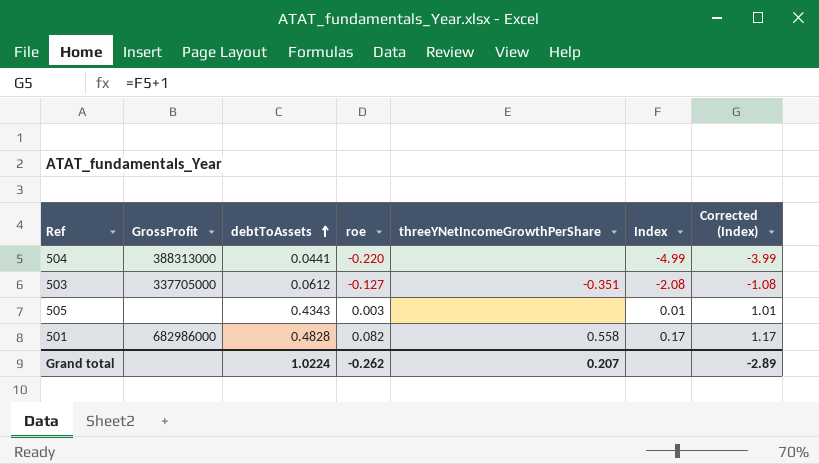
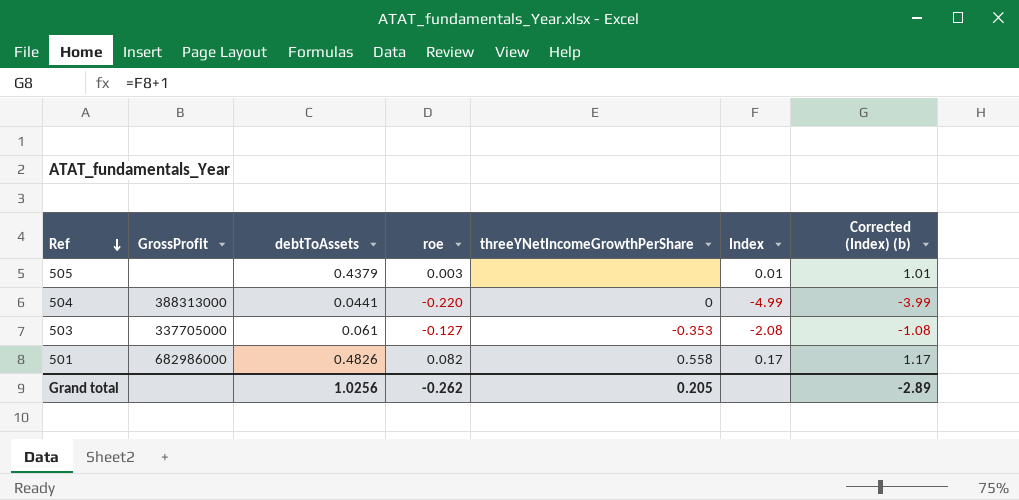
row order: debtToAssets ascending -> Ref descending
column name: Corrected (Index) -> Corrected (Index) (b)
505 | debtToAssets: 0.4343 -> 0.4379
504 | threeYNetIncomeGrowthPerShare: none -> 0
503 | debtToAssets: 0.0612 -> 0.061
503 | threeYNetIncomeGrowthPerShare: -0.351 -> -0.353
501 | debtToAssets: 0.4828 -> 0.4826
Grand total | debtToAssets: 1.0224 -> 1.0256
Grand total | threeYNetIncomeGrowthPerShare: 0.207 -> 0.205

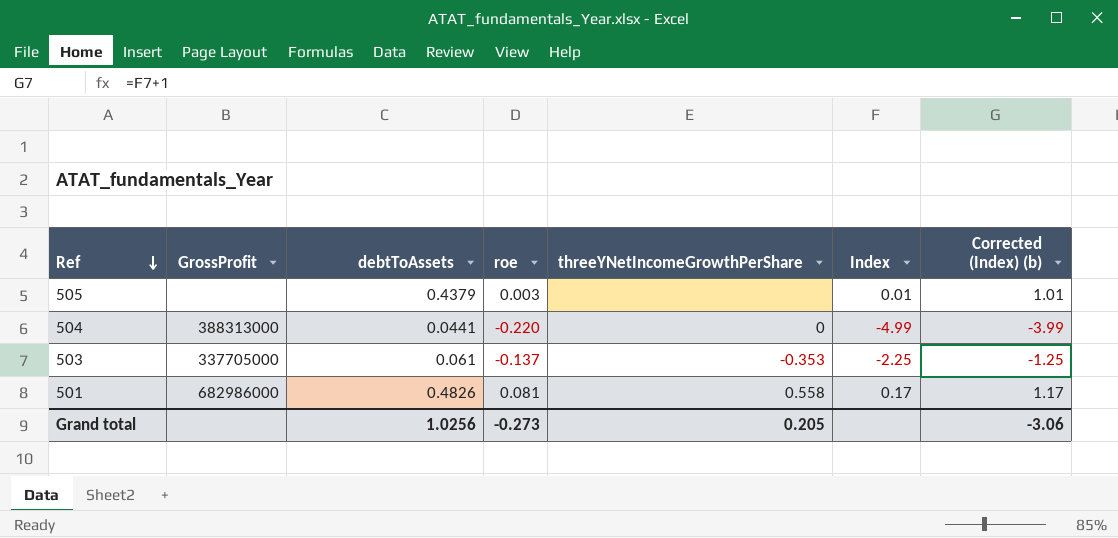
503 | roe: -0.127 -> -0.137
503 | Index: -2.08 -> -2.25
503 | Corrected (Index) (b): -1.08 -> -1.25
501 | roe: 0.082 -> 0.081
Grand total | roe: -0.262 -> -0.273
Grand total | Corrected (Index) (b): -2.89 -> -3.06

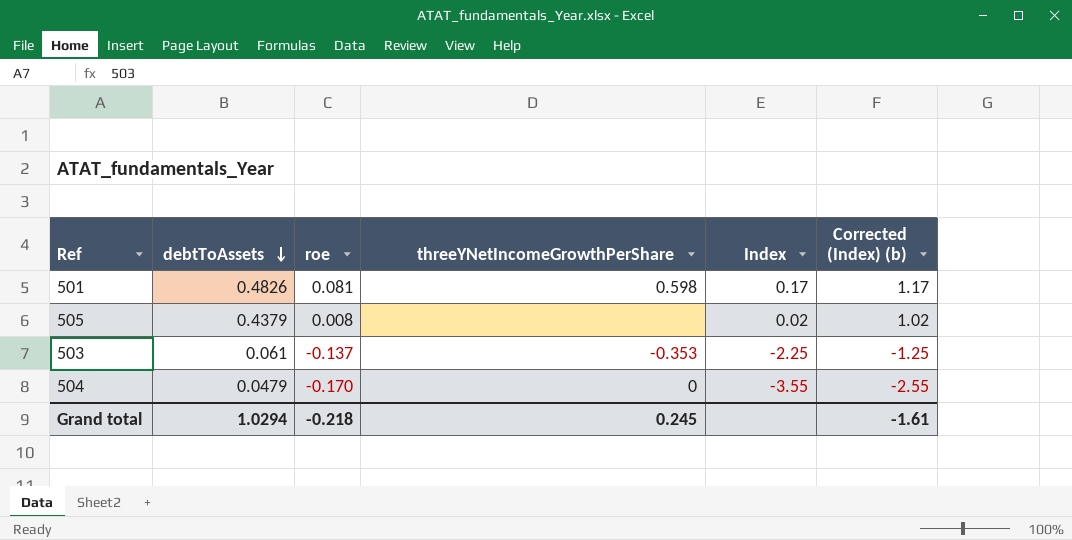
row order: Ref descending -> debtToAssets descending
column GrossProfit | position: 2 -> none
501 | threeYNetIncomeGrowthPerShare: 0.558 -> 0.598
505 | roe: 0.003 -> 0.008
505 | Index: 0.01 -> 0.02
505 | Corrected (Index) (b): 1.01 -> 1.02
504 | debtToAssets: 0.0441 -> 0.0479
504 | roe: -0.220 -> -0.170
504 | Index: -4.99 -> -3.55
504 | Corrected (Index) (b): -3.99 -> -2.55
Grand total | debtToAssets: 1.0256 -> 1.0294
Grand total | roe: -0.273 -> -0.218
Grand total | threeYNetIncomeGrowthPerShare: 0.205 -> 0.245
Grand total | Corrected (Index) (b): -3.06 -> -1.61

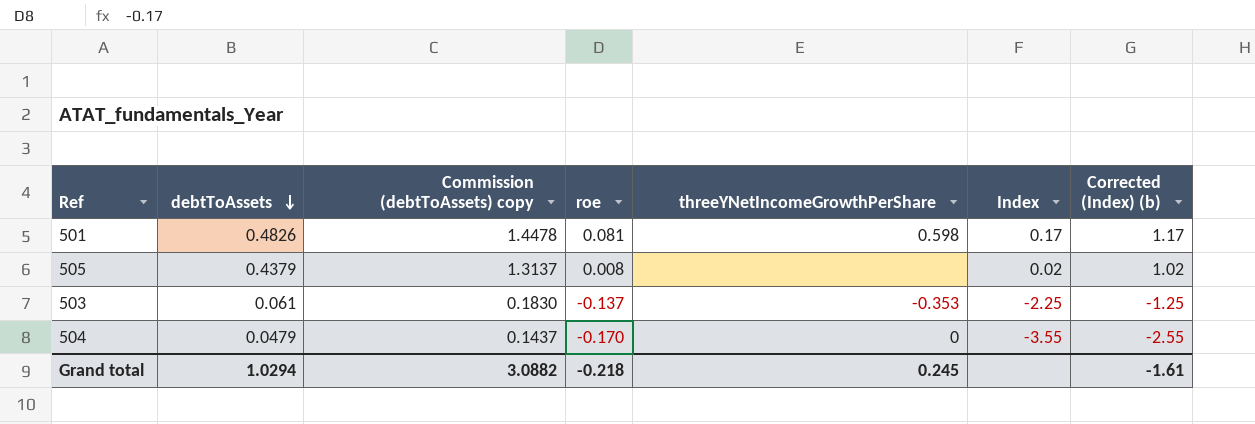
column Commission (debtToAssets) copy | formula: none -> [debtToAssets] * 3

